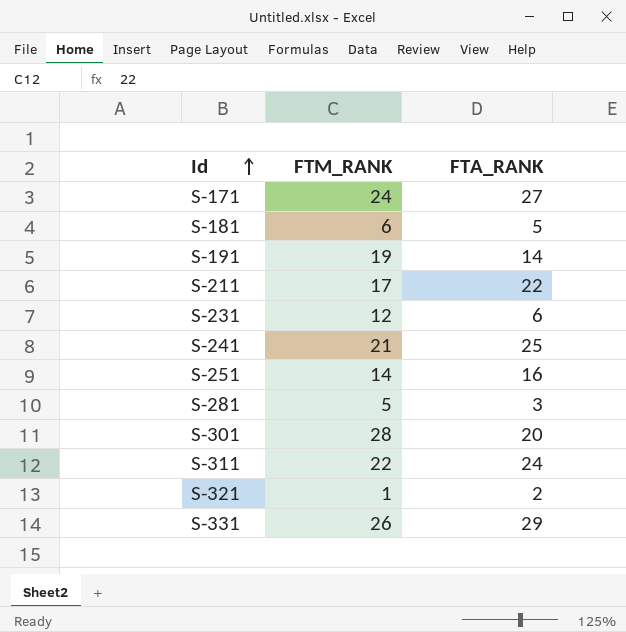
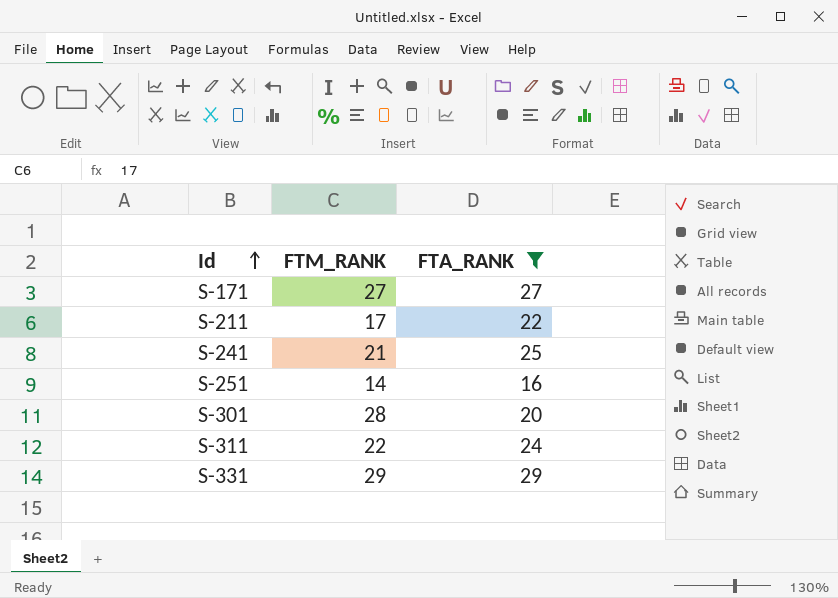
filter: none -> FTA_RANK >= 16
S-171 | FTM_RANK: 24 -> 27
S-331 | FTM_RANK: 26 -> 29

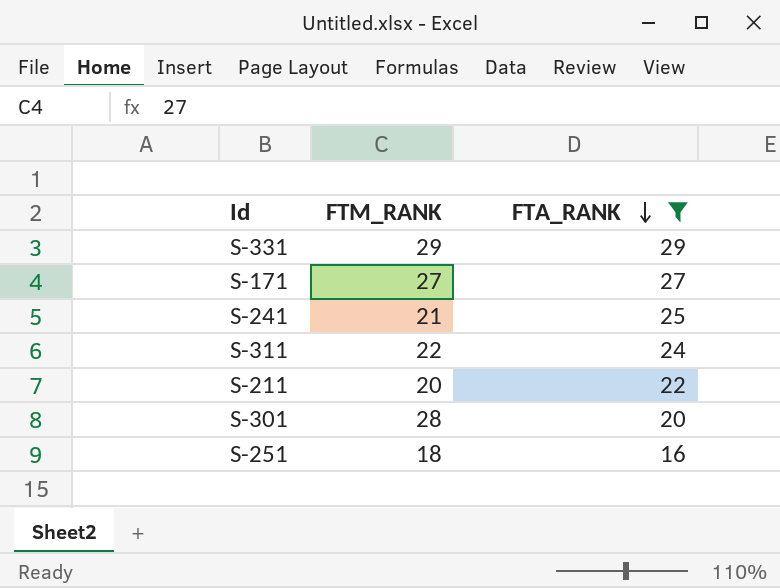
row order: Id ascending -> FTA_RANK descending
S-211 | FTM_RANK: 17 -> 20
S-251 | FTM_RANK: 14 -> 18

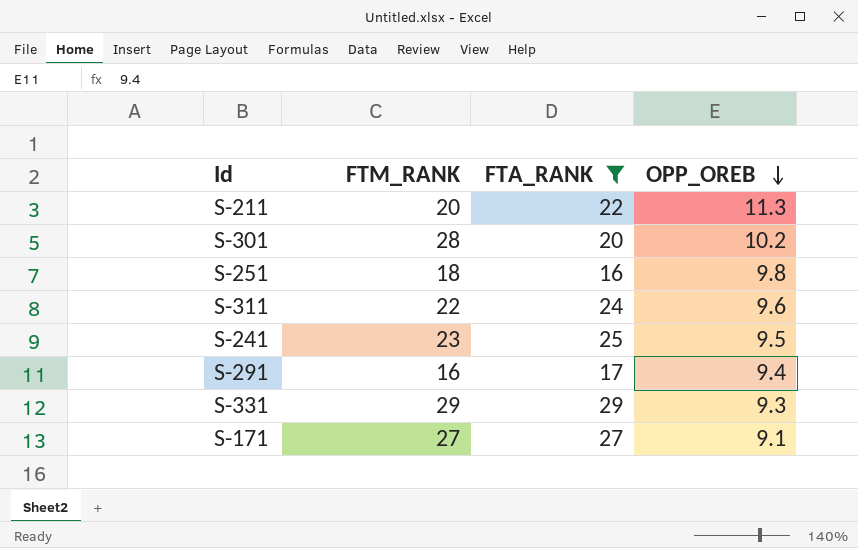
row order: FTA_RANK descending -> OPP_OREB descending
column OPP_OREB | position: none -> 4
S-241 | FTM_RANK: 21 -> 23
row S-291: none -> 16 | 17 | 9.4

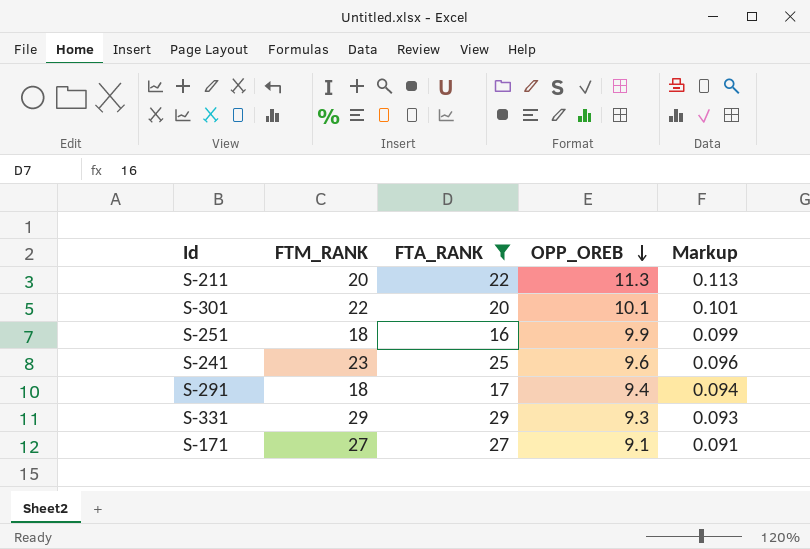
column Markup | formula: none -> [OPP_OREB] * 0.01
row S-311: 22 | 24 | 9.6 -> none
S-301 | FTM_RANK: 28 -> 22
S-301 | OPP_OREB: 10.2 -> 10.1
S-251 | OPP_OREB: 9.8 -> 9.9
S-241 | OPP_OREB: 9.5 -> 9.6
S-291 | FTM_RANK: 16 -> 18

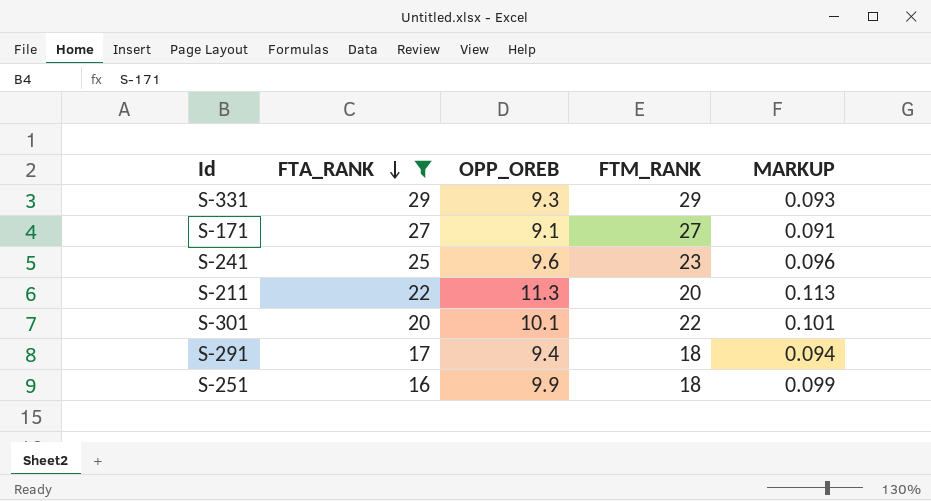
row order: OPP_OREB descending -> FTA_RANK descending
column FTM_RANK | position: 2 -> 4
column name: Markup -> MARKUP

